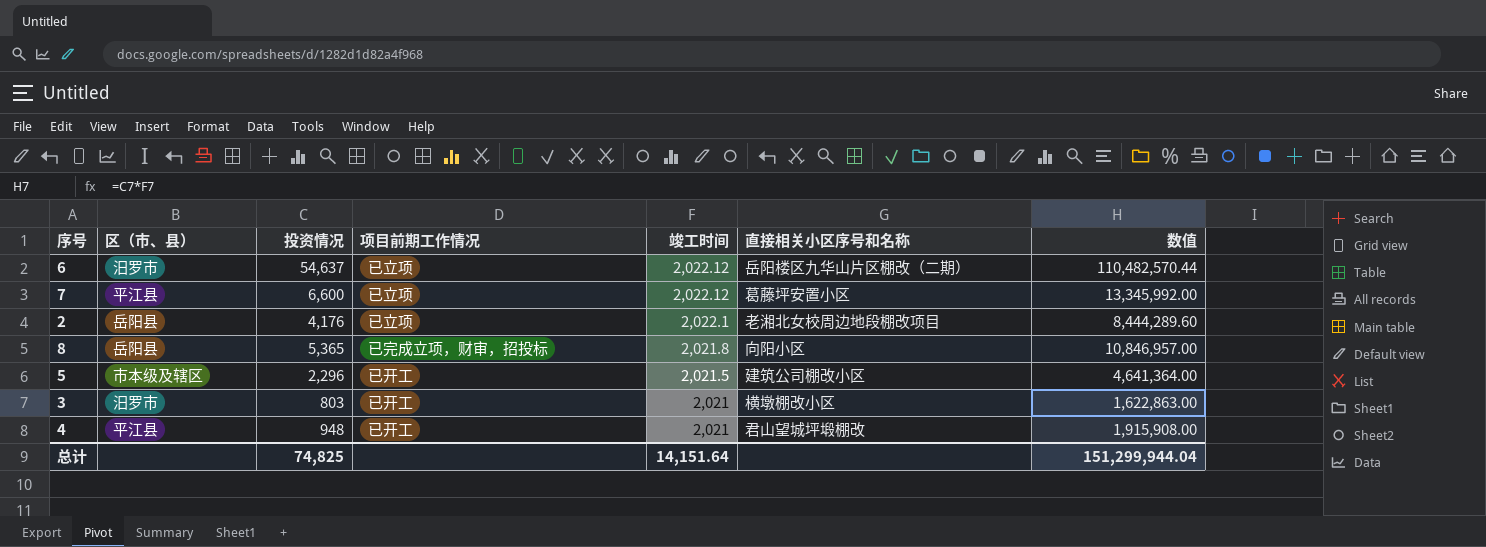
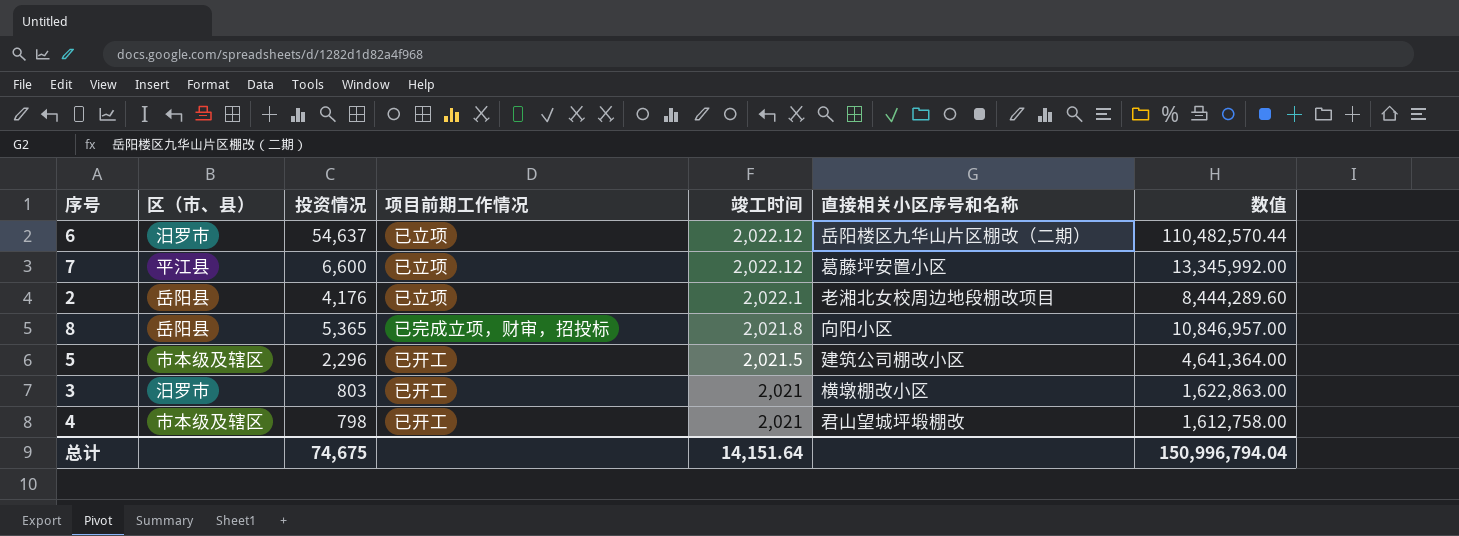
4 | 区（市、县）: 平江县 -> 市本级及辖区
4 | 投资情况: 948 -> 798
4 | 数值: 1,915,908.00 -> 1,612,758.00
总计 | 投资情况: 74,825 -> 74,675
总计 | 数值: 151,299,944.04 -> 150,996,794.04

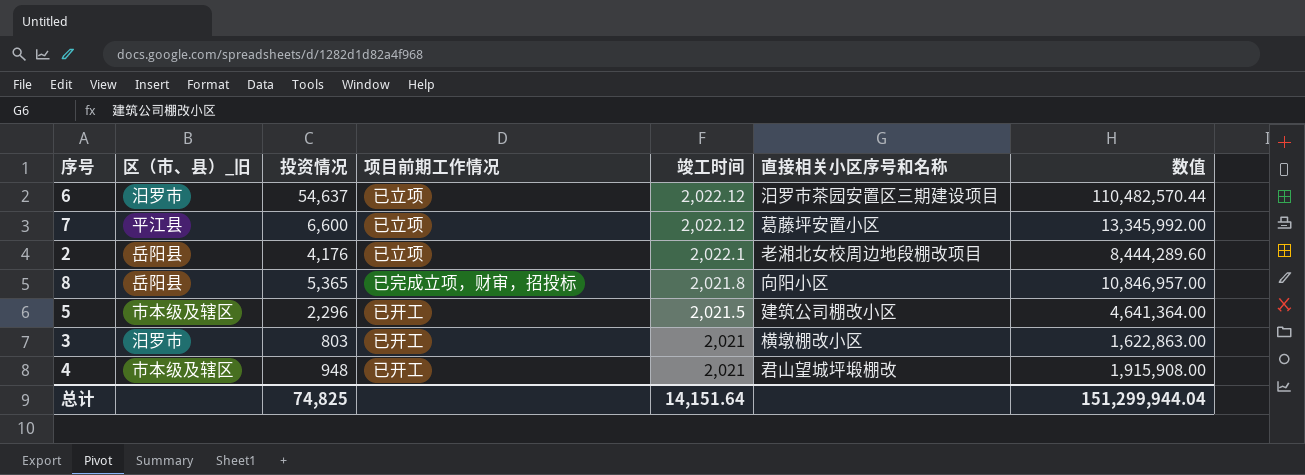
column name: 区（市、县） -> 区（市、县）_旧
6 | 直接相关小区序号和名称: 岳阳楼区九华山片区棚改（二期） -> 汨罗市茶园安置区三期建设项目
4 | 投资情况: 798 -> 948
4 | 数值: 1,612,758.00 -> 1,915,908.00
总计 | 投资情况: 74,675 -> 74,825
总计 | 数值: 150,996,794.04 -> 151,299,944.04

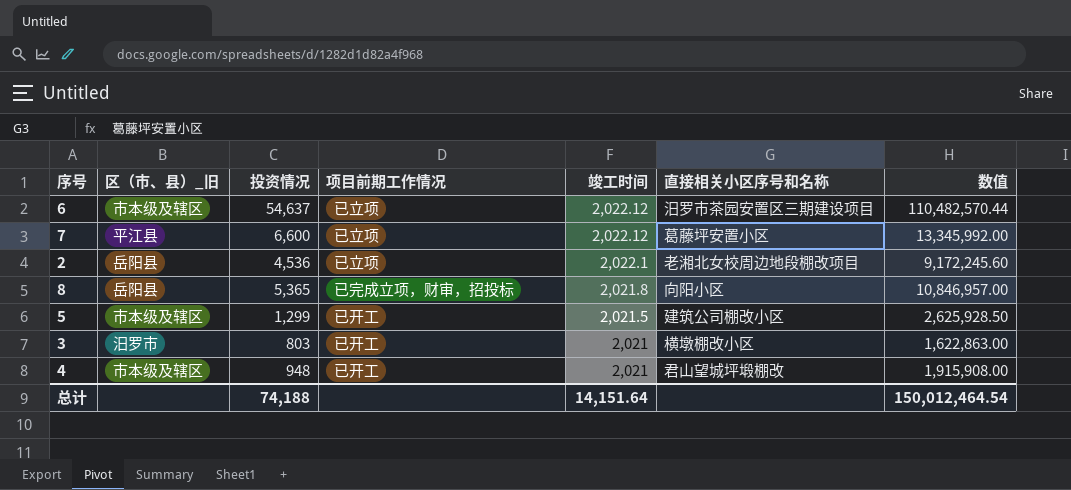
6 | 区（市、县）_旧: 汨罗市 -> 市本级及辖区
2 | 投资情况: 4,176 -> 4,536
2 | 数值: 8,444,289.60 -> 9,172,245.60
5 | 投资情况: 2,296 -> 1,299
5 | 数值: 4,641,364.00 -> 2,625,928.50
总计 | 投资情况: 74,825 -> 74,188
总计 | 数值: 151,299,944.04 -> 150,012,464.54

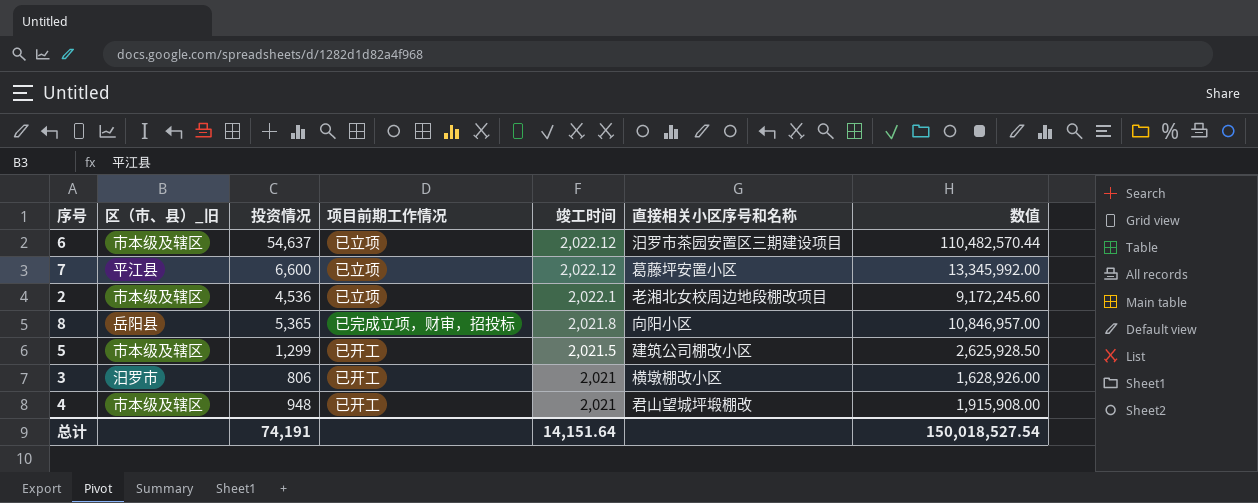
2 | 区（市、县）_旧: 岳阳县 -> 市本级及辖区
3 | 投资情况: 803 -> 806
3 | 数值: 1,622,863.00 -> 1,628,926.00
总计 | 投资情况: 74,188 -> 74,191
总计 | 数值: 150,012,464.54 -> 150,018,527.54

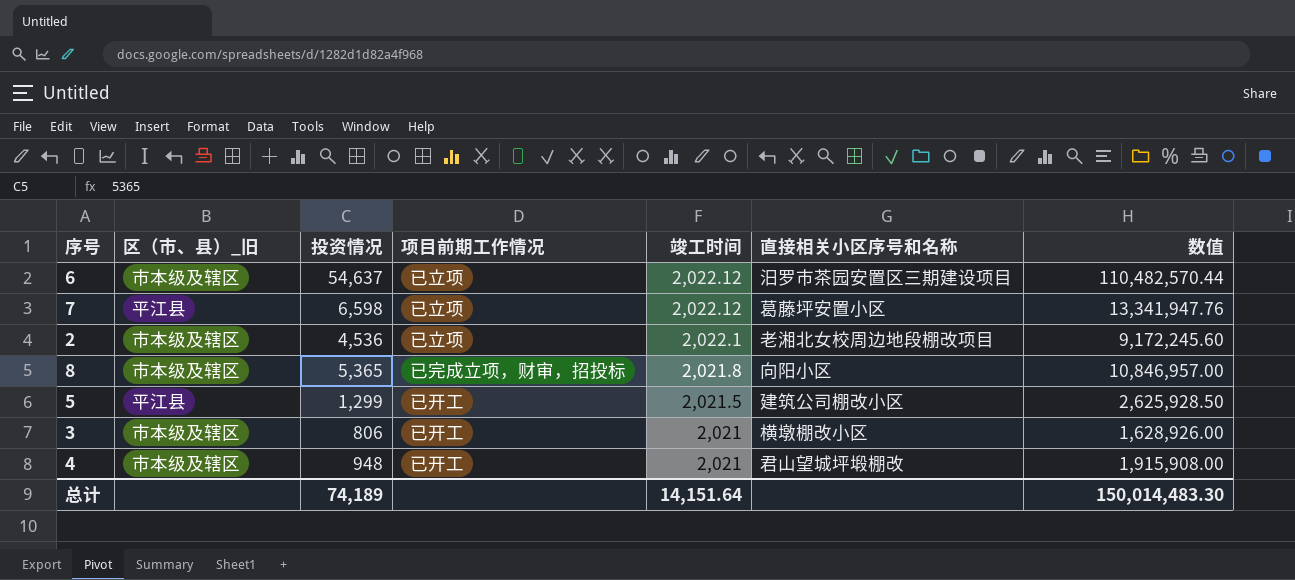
7 | 投资情况: 6,600 -> 6,598
7 | 数值: 13,345,992.00 -> 13,341,947.76
8 | 区（市、县）_旧: 岳阳县 -> 市本级及辖区
5 | 区（市、县）_旧: 市本级及辖区 -> 平江县
3 | 区（市、县）_旧: 汨罗市 -> 市本级及辖区
总计 | 投资情况: 74,191 -> 74,189
总计 | 数值: 150,018,527.54 -> 150,014,483.30

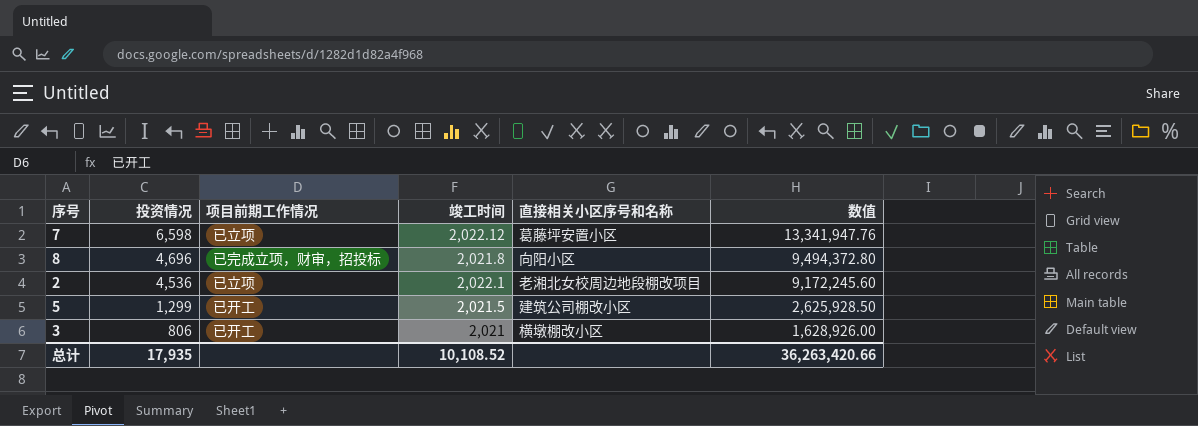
row order: 竣工时间 descending -> 投资情况 descending
column 区（市、县）_旧 | position: 2 -> none
row 6: 市本级及辖区 | 54,637 | 已立项 | 2,022.12 | 汨罗市茶园安置区三期建设项目 | 110,482,570.44 -> none
row 4: 市本级及辖区 | 948 | 已开工 | 2,021 | 君山望城坪塅棚改 | 1,915,908.00 -> none
8 | 投资情况: 5,365 -> 4,696
8 | 数值: 10,846,957.00 -> 9,494,372.80
总计 | 投资情况: 74,189 -> 17,935
总计 | 竣工时间: 14,151.64 -> 10,108.52
总计 | 数值: 150,014,483.30 -> 36,263,420.66

